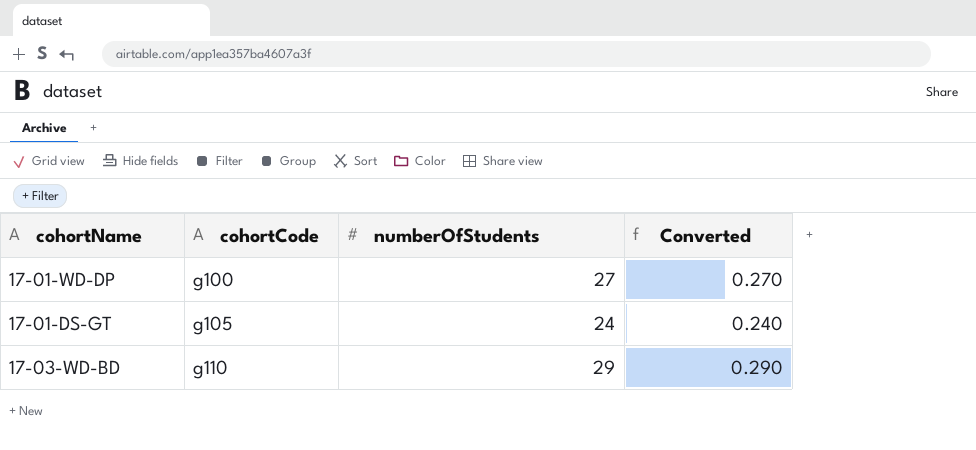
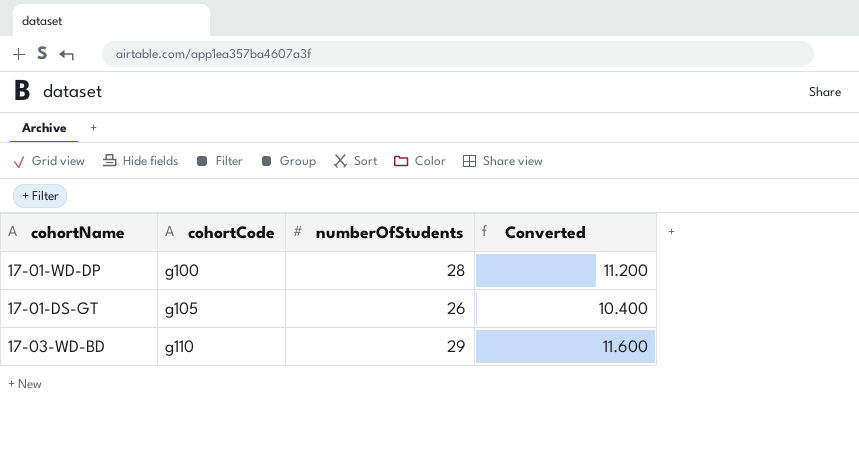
column Converted | formula: [numberOfStudents] * 0.01 -> [numberOfStudents] * 0.4
17-01-WD-DP | numberOfStudents: 27 -> 28
17-01-DS-GT | numberOfStudents: 24 -> 26

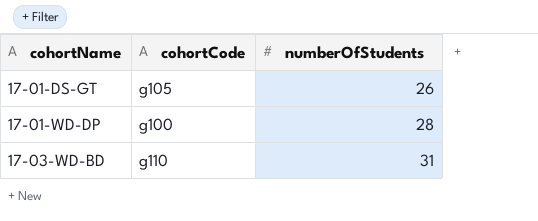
row order: cohortCode ascending -> cohortName ascending
column Converted | formula: [numberOfStudents] * 0.4 -> none
17-03-WD-BD | numberOfStudents: 29 -> 31

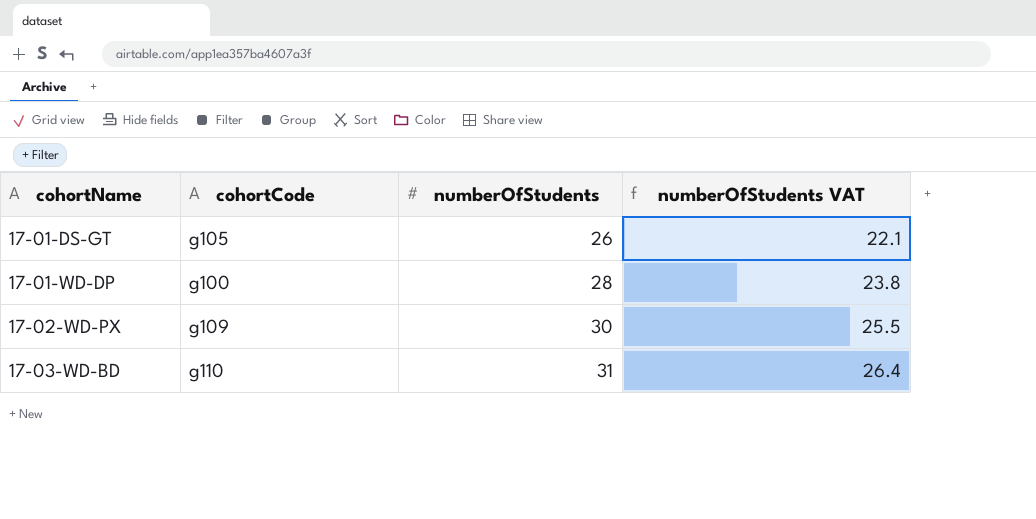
column numberOfStudents VAT | formula: none -> [numberOfStudents] * 0.85
row 17-02-WD-PX: none -> g109 | 30 | 25.5

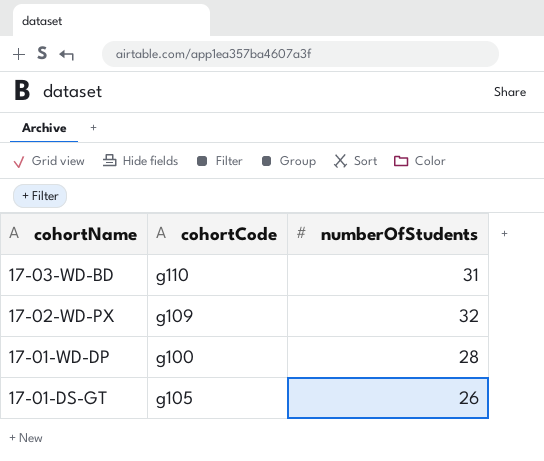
row order: cohortName ascending -> cohortName descending
column numberOfStudents VAT | formula: [numberOfStudents] * 0.85 -> none
17-02-WD-PX | numberOfStudents: 30 -> 32

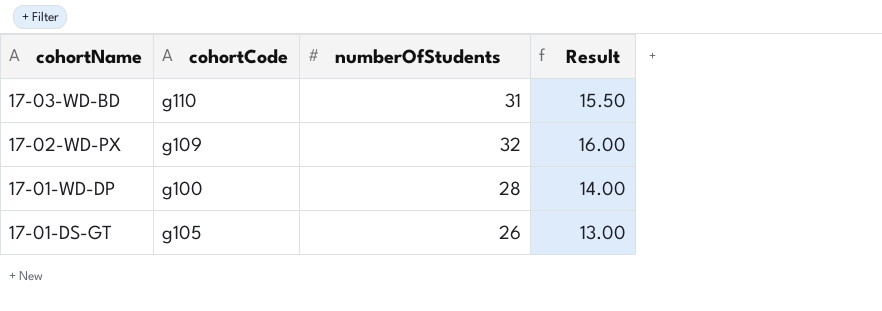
column Result | formula: none -> [numberOfStudents] * 0.5

